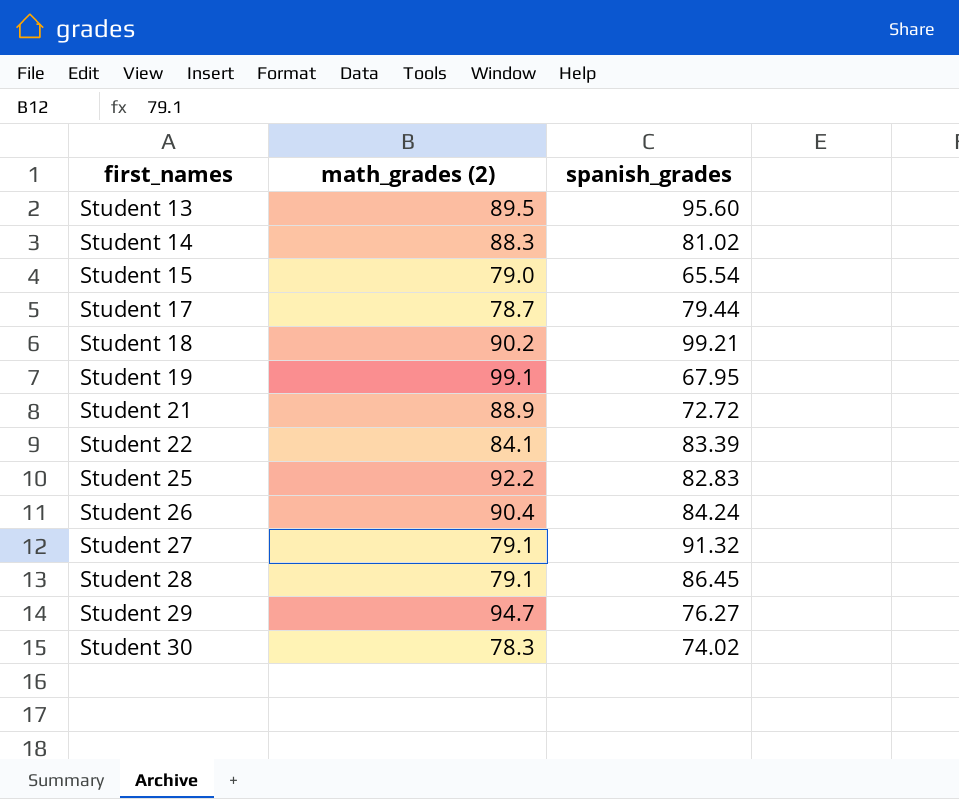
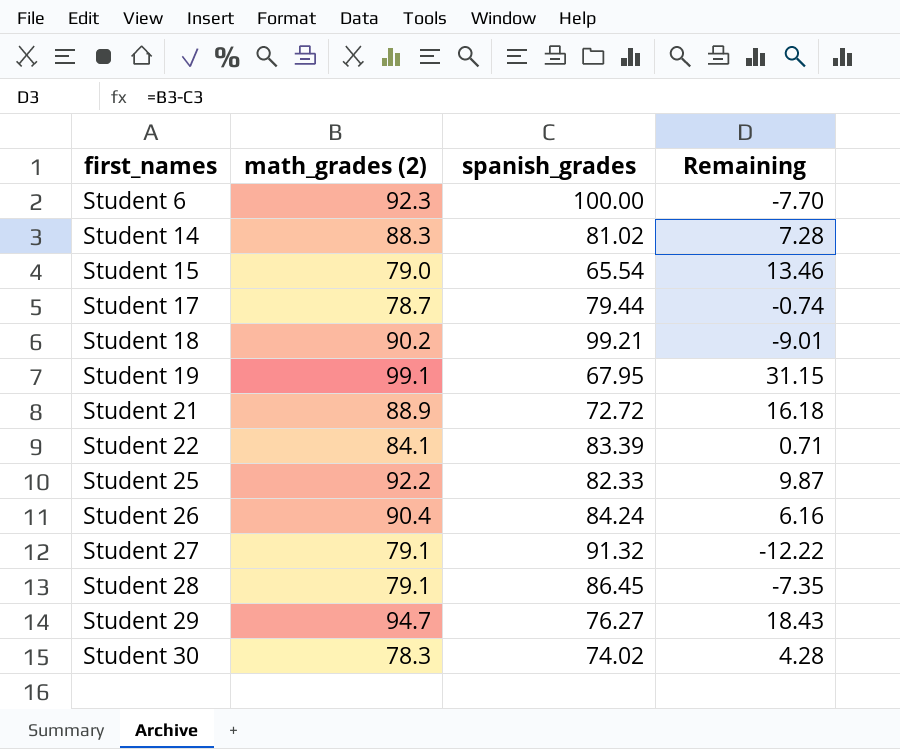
column Remaining | formula: none -> [math_grades (2)] - [spanish_grades]
row Student 13: 89.5 | 95.60 -> none
row Student 6: none -> 92.3 | 100.00 | -7.70
Student 25 | spanish_grades: 82.83 -> 82.33

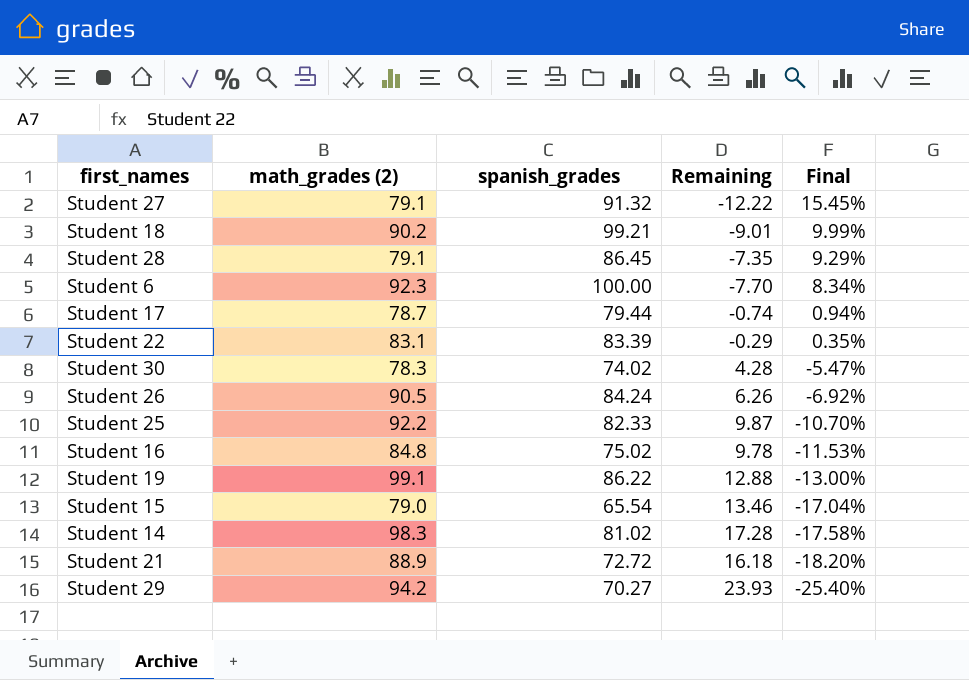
row order: first_names ascending -> Final descending
column Final | formula: none -> ([spanish_grades] - [math_grades (2)]) / [math_grades (2)]
Student 22 | math_grades (2): 84.1 -> 83.1
Student 22 | Remaining: 0.71 -> -0.29
Student 26 | math_grades (2): 90.4 -> 90.5
Student 26 | Remaining: 6.16 -> 6.26
row Student 16: none -> 84.8 | 75.02 | 9.78 | -11.53%
Student 19 | spanish_grades: 67.95 -> 86.22
Student 19 | Remaining: 31.15 -> 12.88
Student 14 | math_grades (2): 88.3 -> 98.3
Student 14 | Remaining: 7.28 -> 17.28
Student 29 | math_grades (2): 94.7 -> 94.2
Student 29 | spanish_grades: 76.27 -> 70.27
Student 29 | Remaining: 18.43 -> 23.93

